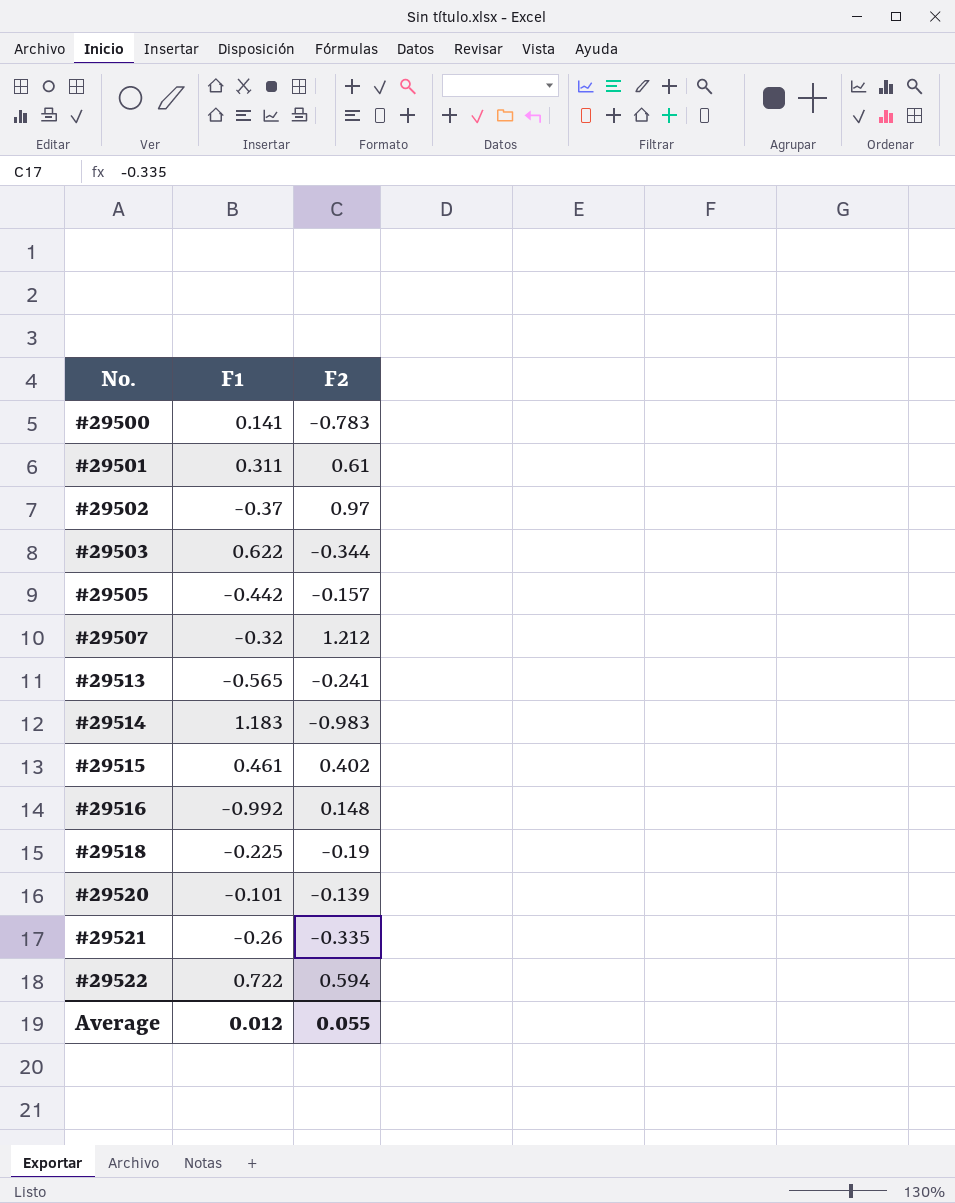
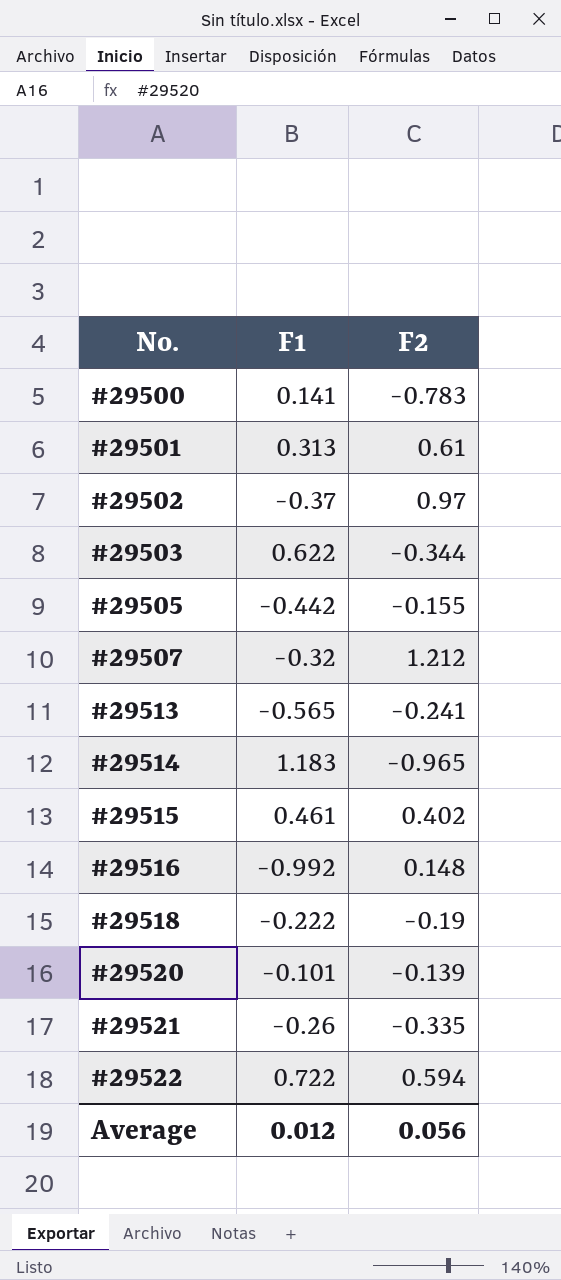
#29501 | F1: 0.311 -> 0.313
#29505 | F2: -0.157 -> -0.155
#29514 | F2: -0.983 -> -0.965
#29518 | F1: -0.225 -> -0.222
Average | F2: 0.055 -> 0.056

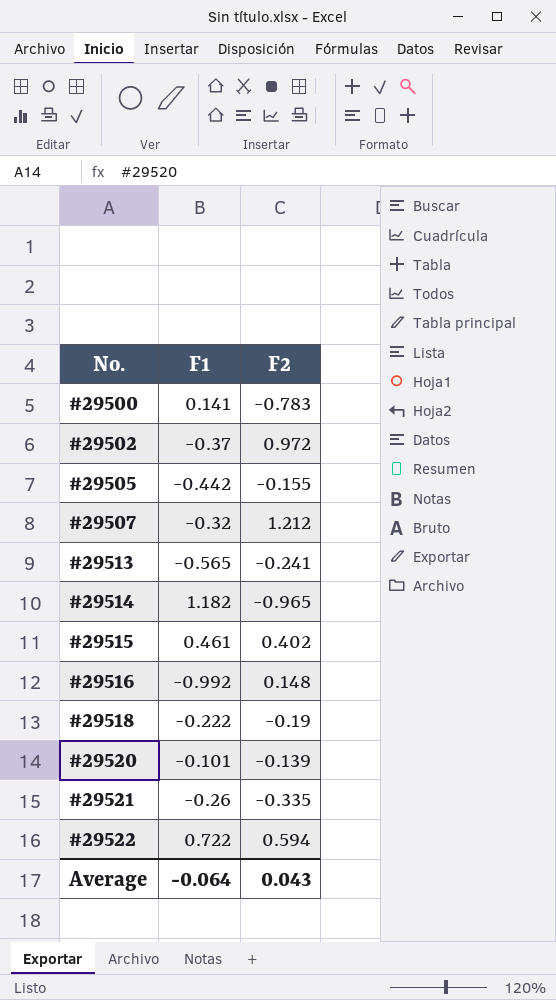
row #29501: 0.313 | 0.61 -> none
row #29503: 0.622 | -0.344 -> none
#29502 | F2: 0.97 -> 0.972
#29514 | F1: 1.183 -> 1.182
Average | F1: 0.012 -> -0.064
Average | F2: 0.056 -> 0.043

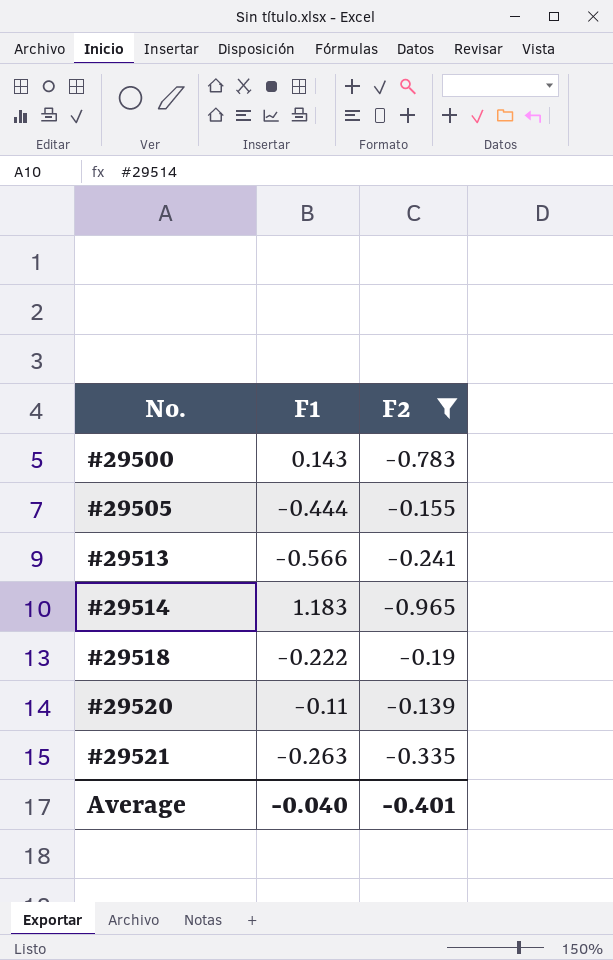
filter: none -> F2 <= -0.139
#29500 | F1: 0.141 -> 0.143
#29505 | F1: -0.442 -> -0.444
#29513 | F1: -0.565 -> -0.566
#29514 | F1: 1.182 -> 1.183
#29520 | F1: -0.101 -> -0.11
#29521 | F1: -0.26 -> -0.263
Average | F1: -0.064 -> -0.040
Average | F2: 0.043 -> -0.401

